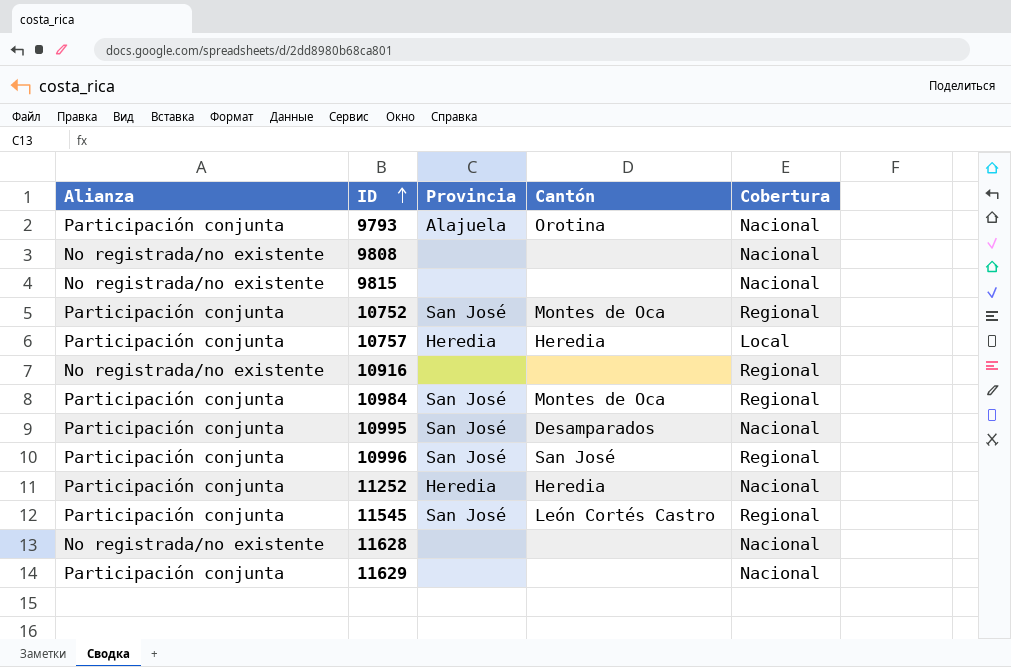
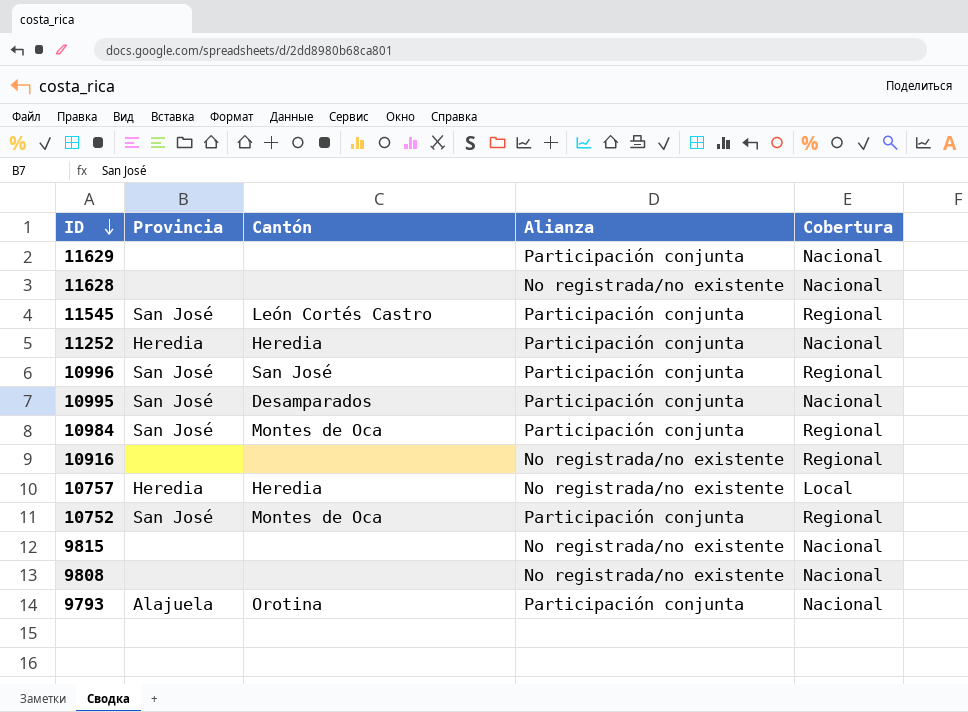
row order: ID ascending -> ID descending
column Alianza | position: 1 -> 4
10757 | Alianza: Participación conjunta -> No registrada/no existente

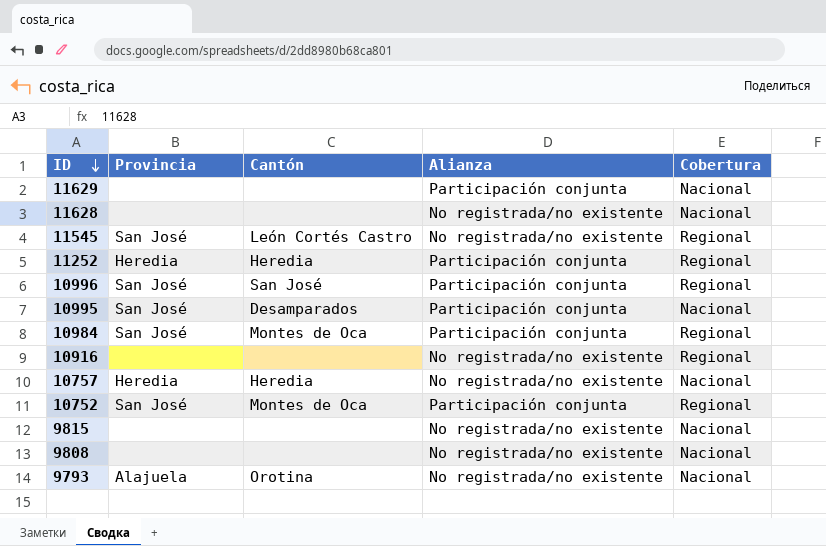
11545 | Alianza: Participación conjunta -> No registrada/no existente
11252 | Cobertura: Nacional -> Regional
10757 | Cobertura: Local -> Nacional
9793 | Alianza: Participación conjunta -> No registrada/no existente

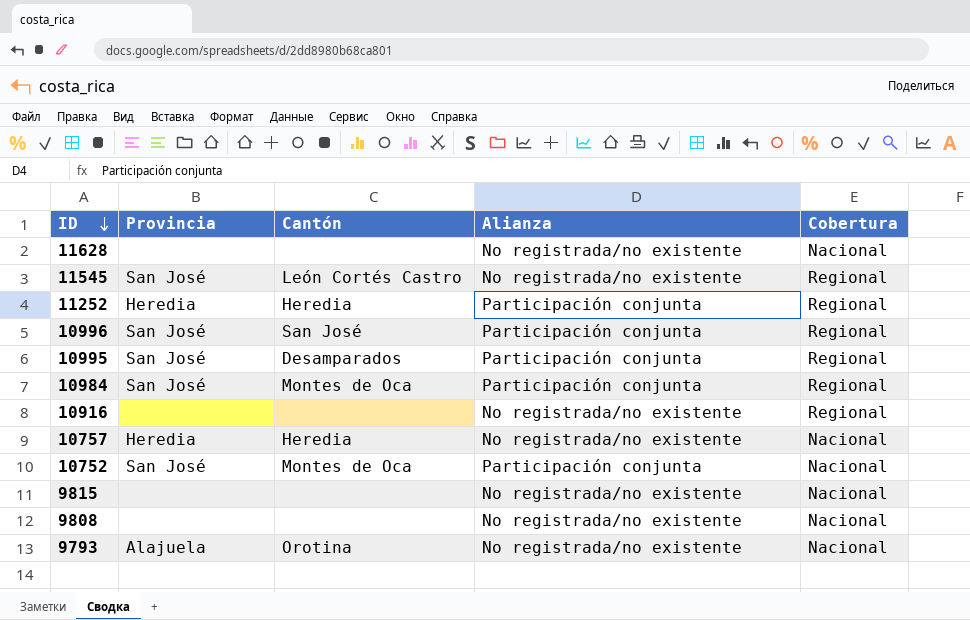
row 11629: none | none | Participación conjunta | Nacional -> none
10995 | Cobertura: Nacional -> Regional
10752 | Cobertura: Regional -> Nacional

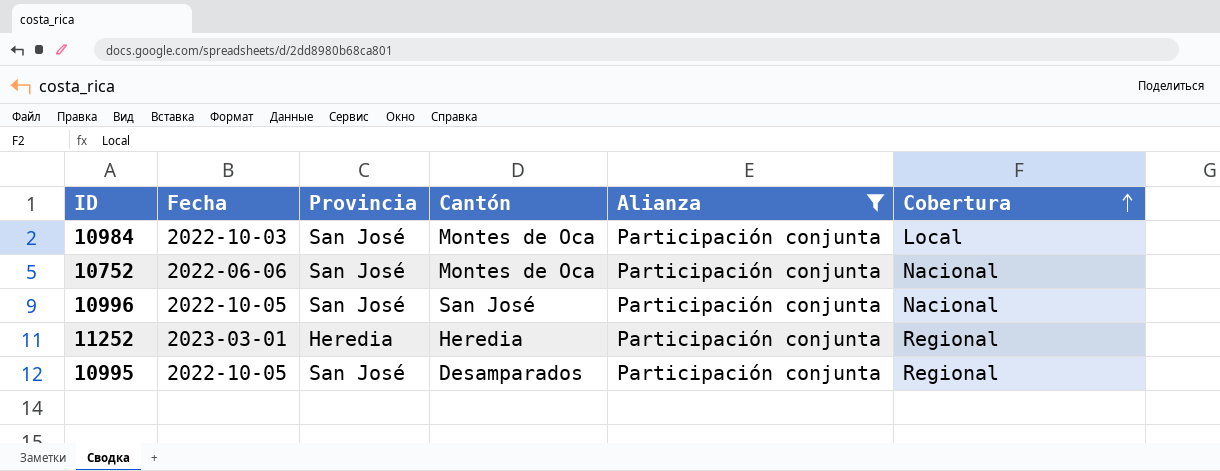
filter: none -> Alianza = Participación conjunta
row order: ID descending -> Cobertura ascending
column Fecha | position: none -> 2
10984 | Cobertura: Regional -> Local
10996 | Cobertura: Regional -> Nacional

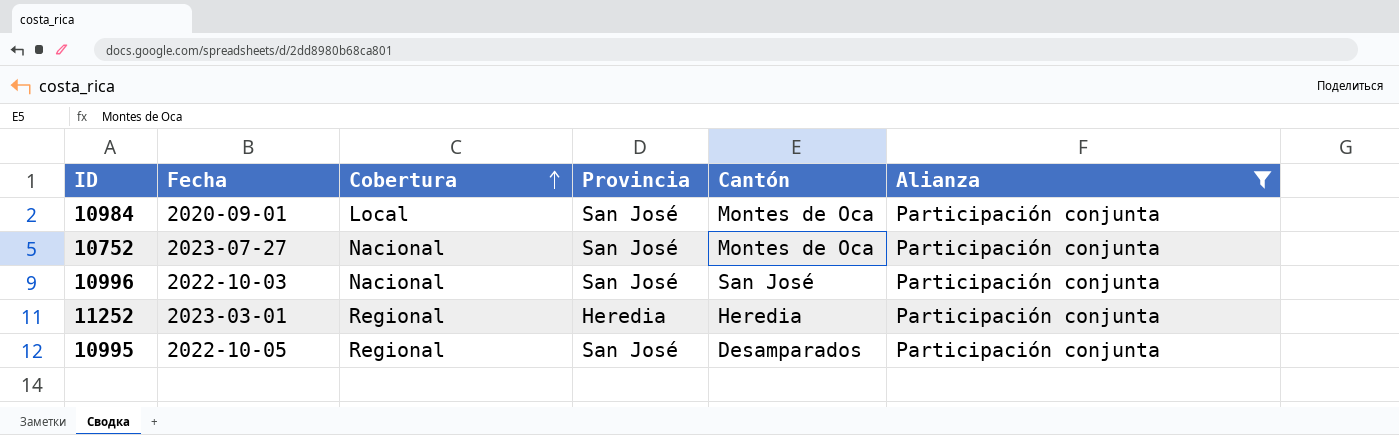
column Cobertura | position: 6 -> 3
10984 | Fecha: 2022-10-03 -> 2020-09-01
10752 | Fecha: 2022-06-06 -> 2023-07-27
10996 | Fecha: 2022-10-05 -> 2022-10-03

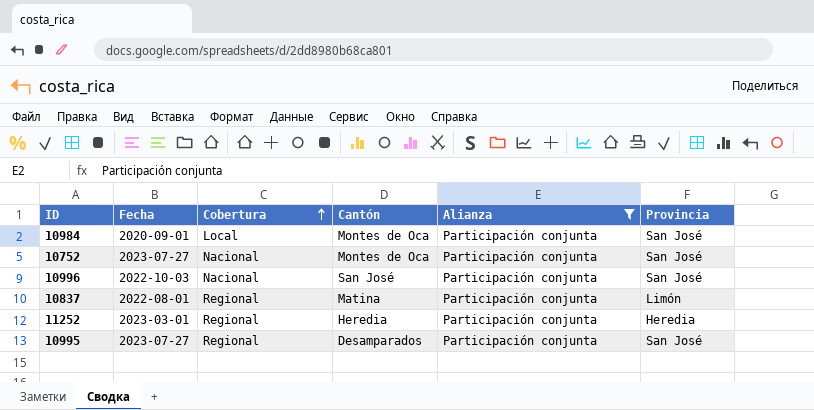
column Provincia | position: 4 -> 6
row 10837: none -> 2022-08-01 | Regional | Matina | Participación conjunta | Limón
10995 | Fecha: 2022-10-05 -> 2023-07-27

